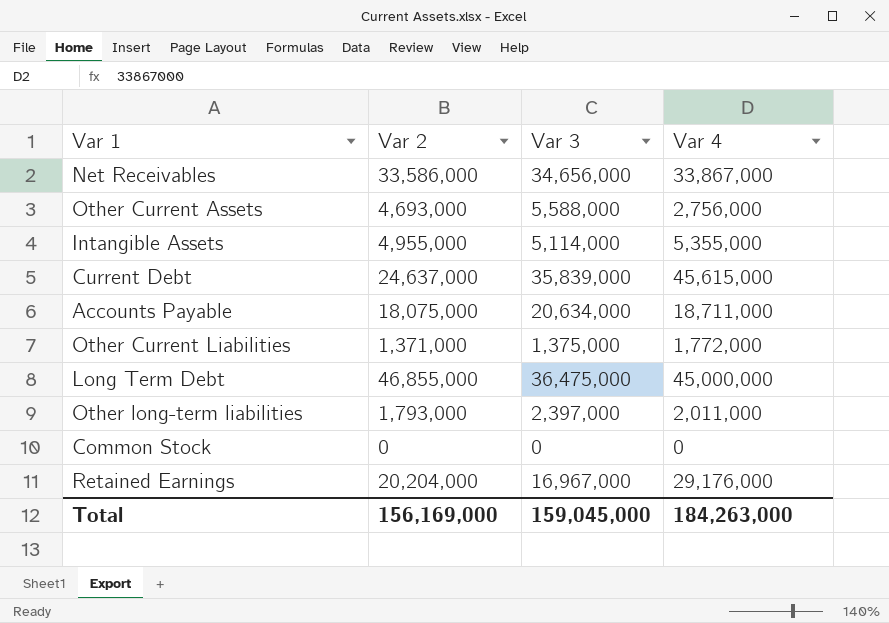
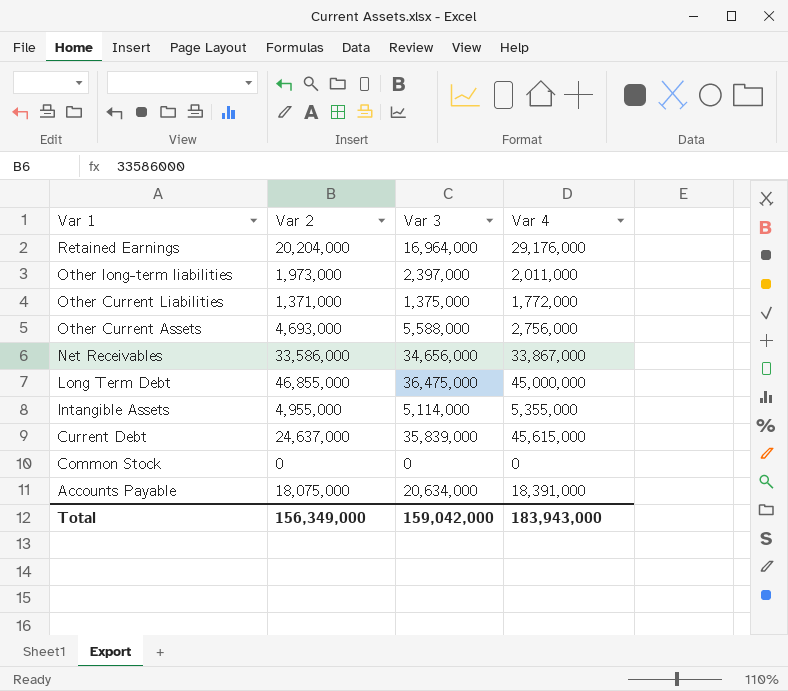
row order: none -> Var 1 descending
Retained Earnings | Var 3: 16,967,000 -> 16,964,000
Other long-term liabilities | Var 2: 1,793,000 -> 1,973,000
Accounts Payable | Var 4: 18,711,000 -> 18,391,000
Total | Var 2: 156,169,000 -> 156,349,000
Total | Var 3: 159,045,000 -> 159,042,000
Total | Var 4: 184,263,000 -> 183,943,000

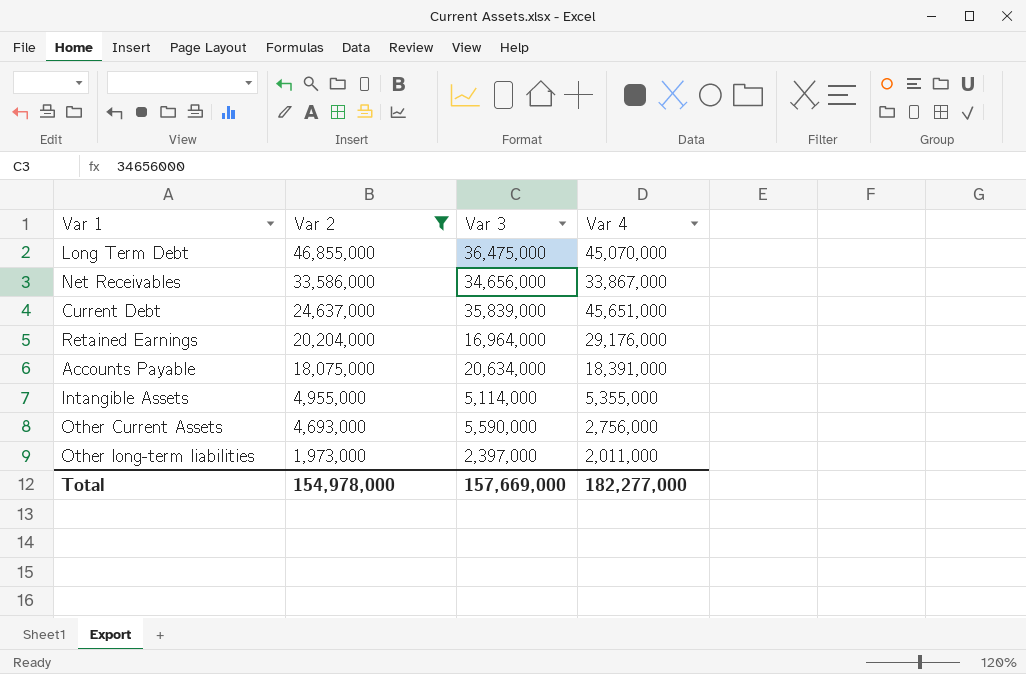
filter: none -> Var 2 >= 1,973,000
row order: Var 1 descending -> Var 2 descending
Long Term Debt | Var 4: 45,000,000 -> 45,070,000
Current Debt | Var 4: 45,615,000 -> 45,651,000
Other Current Assets | Var 3: 5,588,000 -> 5,590,000
Total | Var 2: 156,349,000 -> 154,978,000
Total | Var 3: 159,042,000 -> 157,669,000
Total | Var 4: 183,943,000 -> 182,277,000

